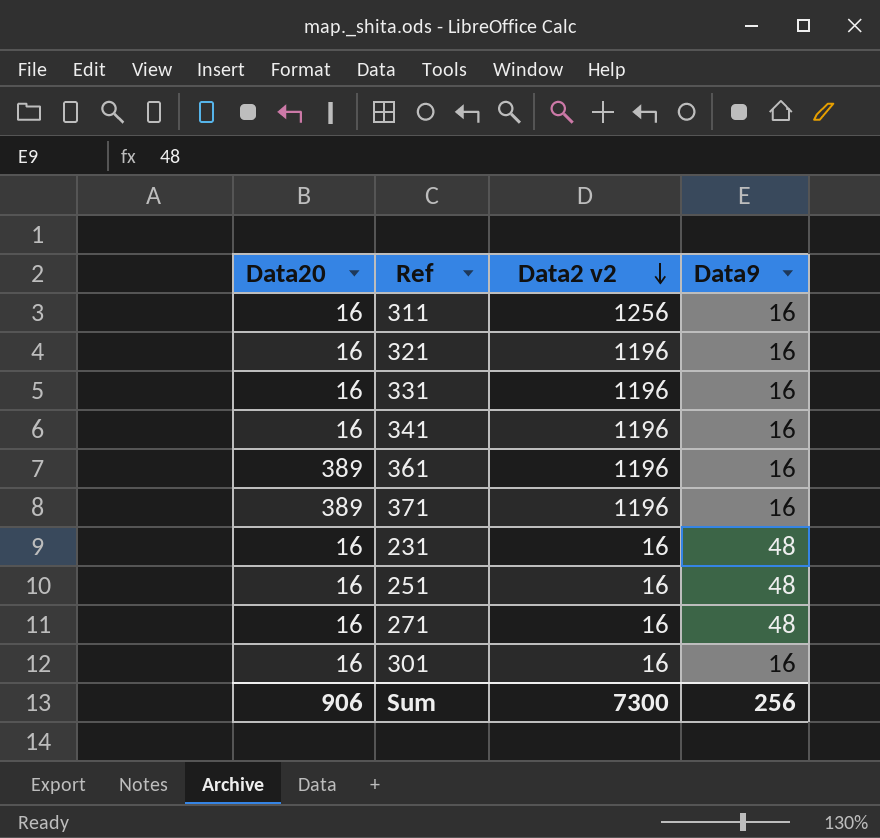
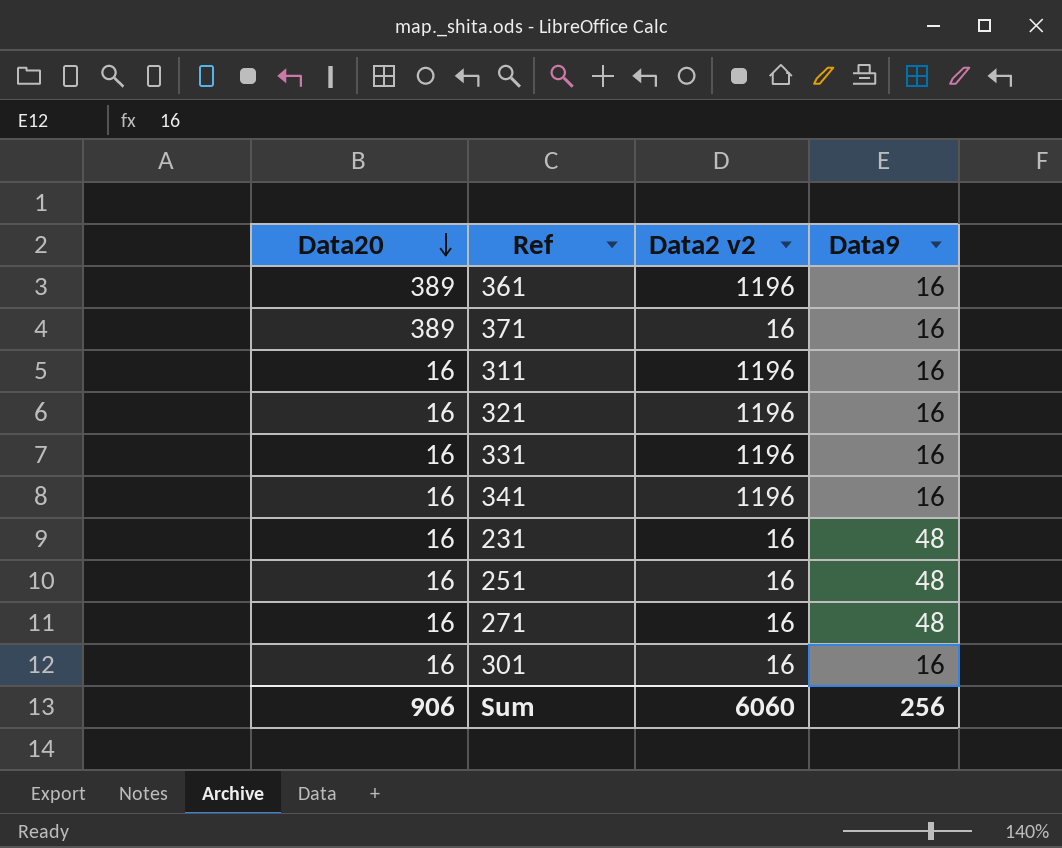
row order: Data2 v2 descending -> Data20 descending
371 | Data2 v2: 1196 -> 16
311 | Data2 v2: 1256 -> 1196
Sum | Data2 v2: 7300 -> 6060

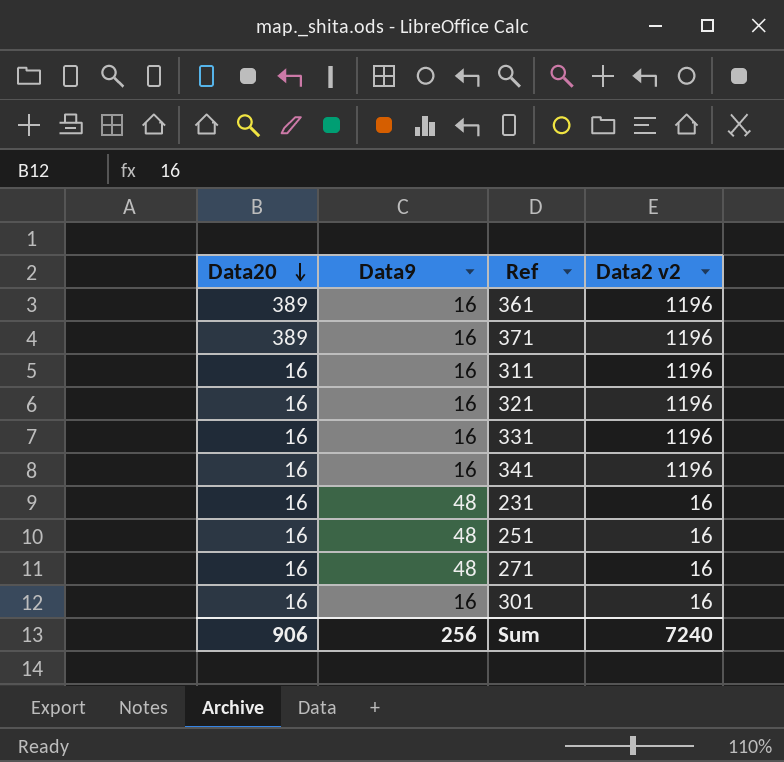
column Data9 | position: 4 -> 2
371 | Data2 v2: 16 -> 1196
Sum | Data2 v2: 6060 -> 7240

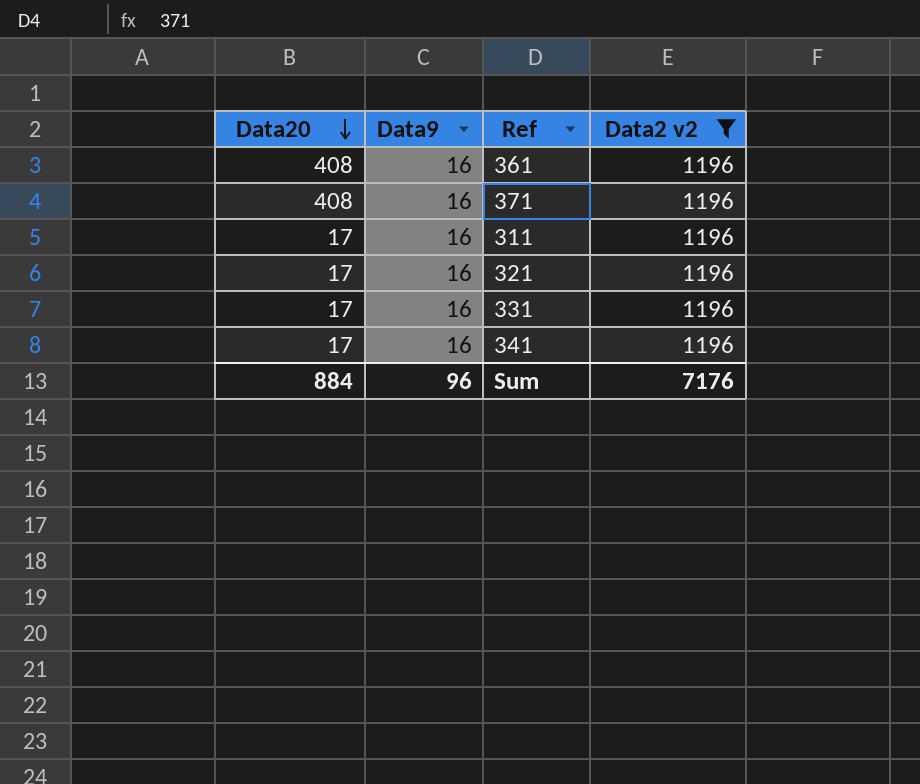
filter: none -> Data2 v2 = 1196
361 | Data20: 389 -> 408
371 | Data20: 389 -> 408
311 | Data20: 16 -> 17
321 | Data20: 16 -> 17
331 | Data20: 16 -> 17
341 | Data20: 16 -> 17
Sum | Data20: 906 -> 884
Sum | Data9: 256 -> 96
Sum | Data2 v2: 7240 -> 7176

